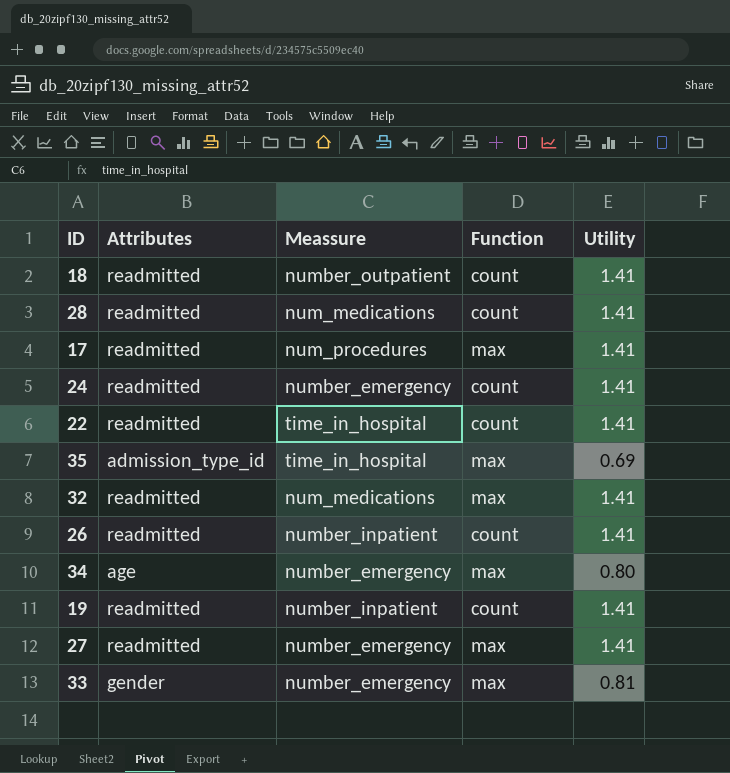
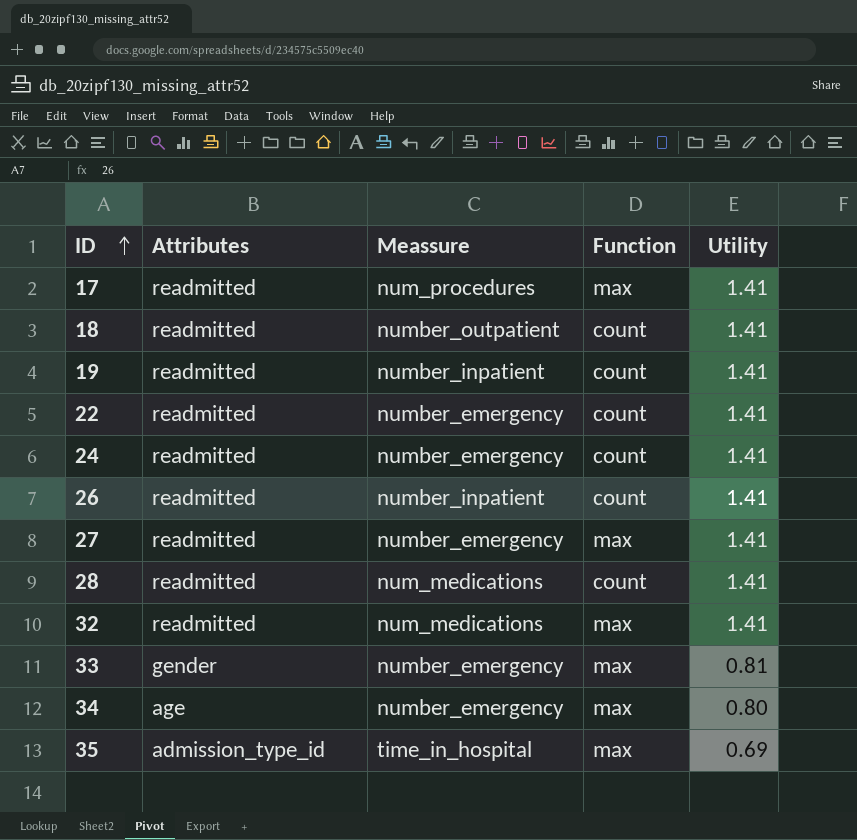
row order: none -> ID ascending
22 | Meassure: time_in_hospital -> number_emergency

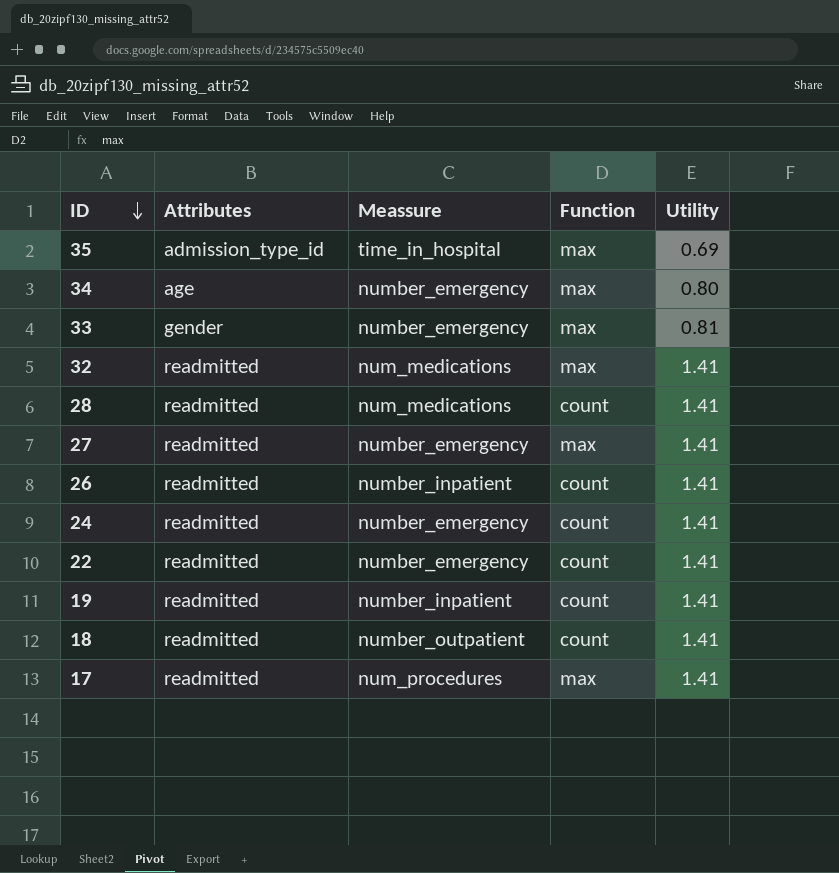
row order: ID ascending -> ID descending

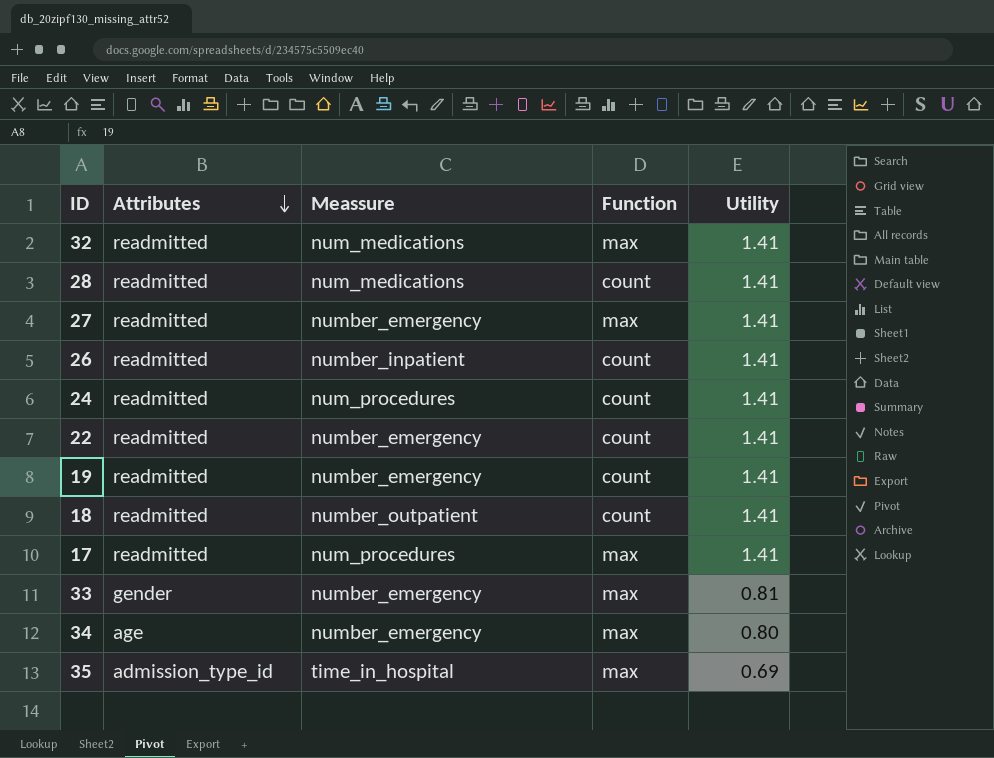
row order: ID descending -> Attributes descending
24 | Meassure: number_emergency -> num_procedures
19 | Meassure: number_inpatient -> number_emergency

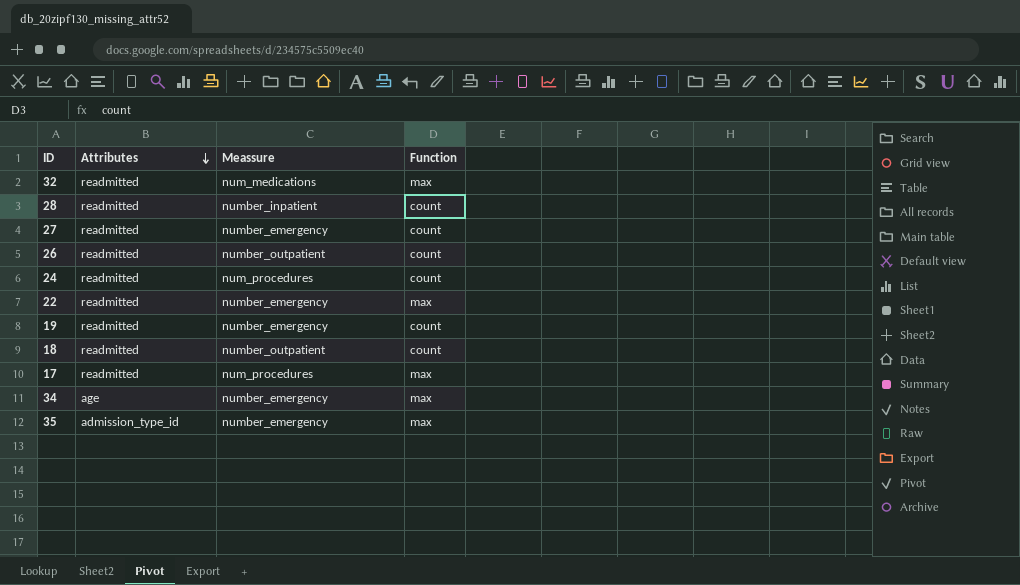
column Utility | position: 5 -> none
row 33: gender | number_emergency | max | 0.81 -> none
28 | Meassure: num_medications -> number_inpatient
27 | Function: max -> count
26 | Meassure: number_inpatient -> number_outpatient
22 | Function: count -> max
35 | Meassure: time_in_hospital -> number_emergency

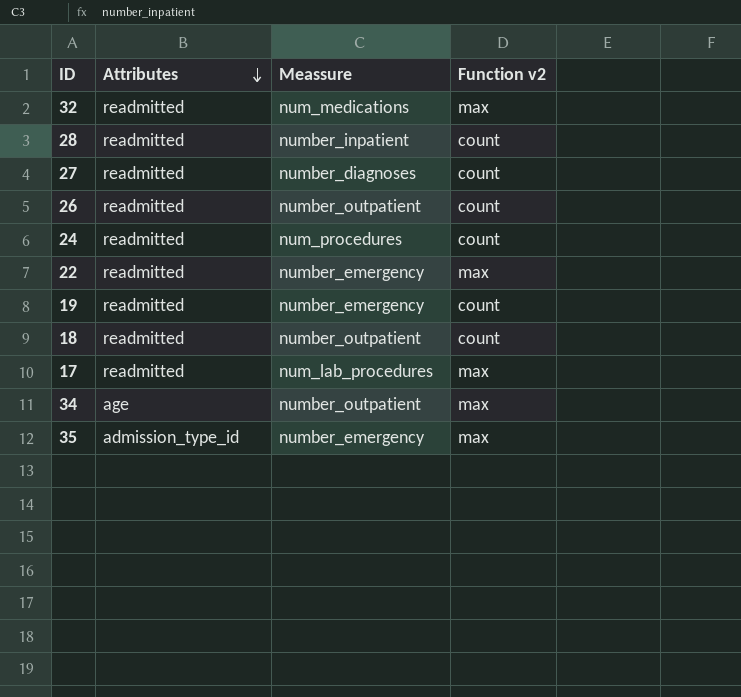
column name: Function -> Function v2
27 | Meassure: number_emergency -> number_diagnoses
17 | Meassure: num_procedures -> num_lab_procedures
34 | Meassure: number_emergency -> number_outpatient

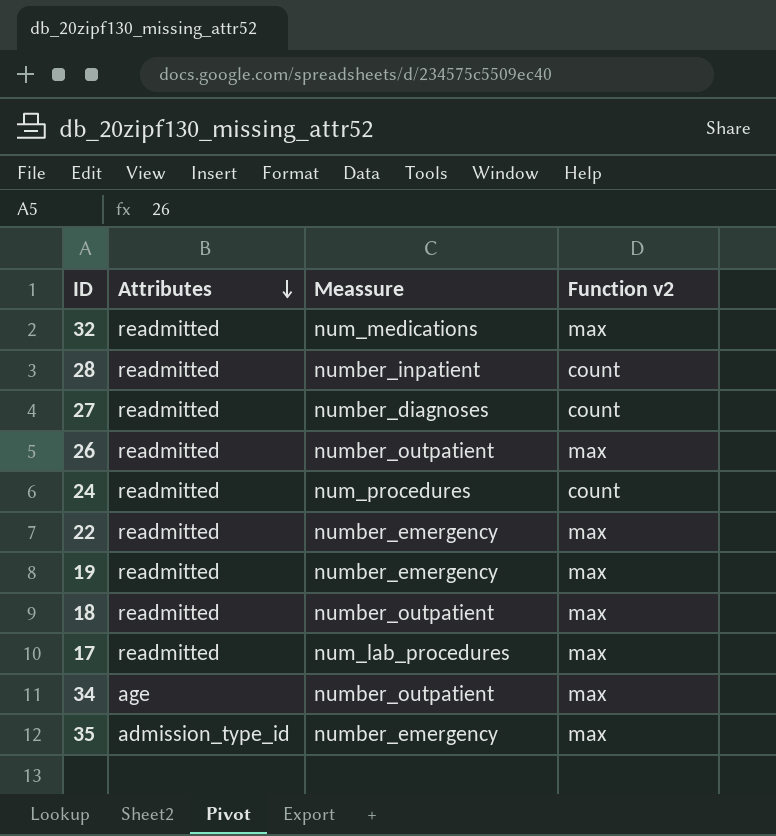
26 | Function v2: count -> max
19 | Function v2: count -> max
18 | Function v2: count -> max

